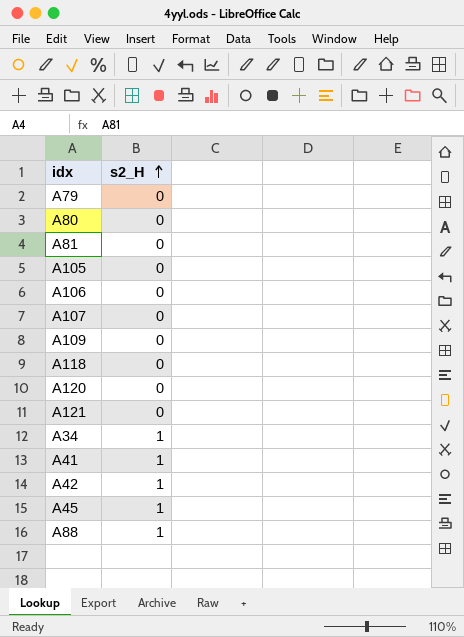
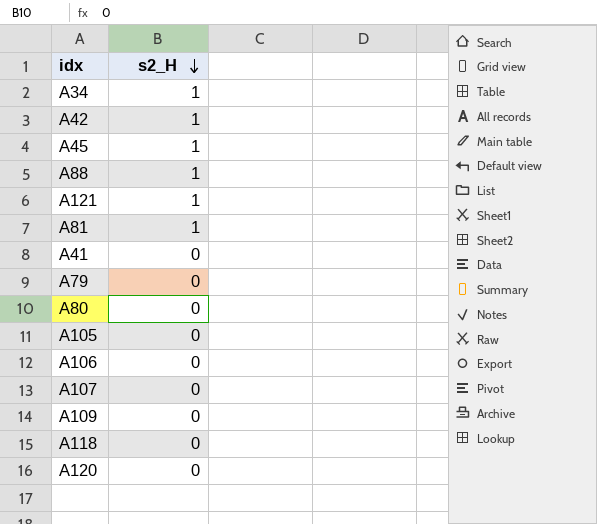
row order: s2_H ascending -> s2_H descending
A121 | s2_H: 0 -> 1
A81 | s2_H: 0 -> 1
A41 | s2_H: 1 -> 0

